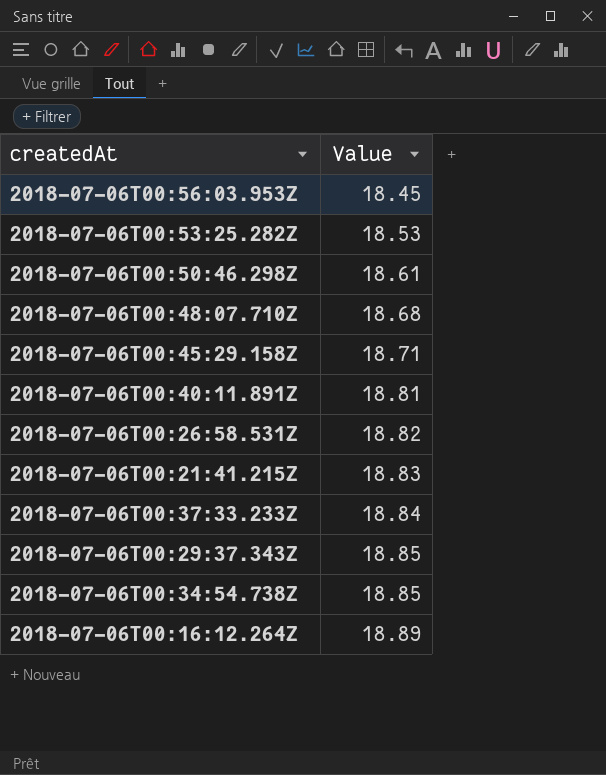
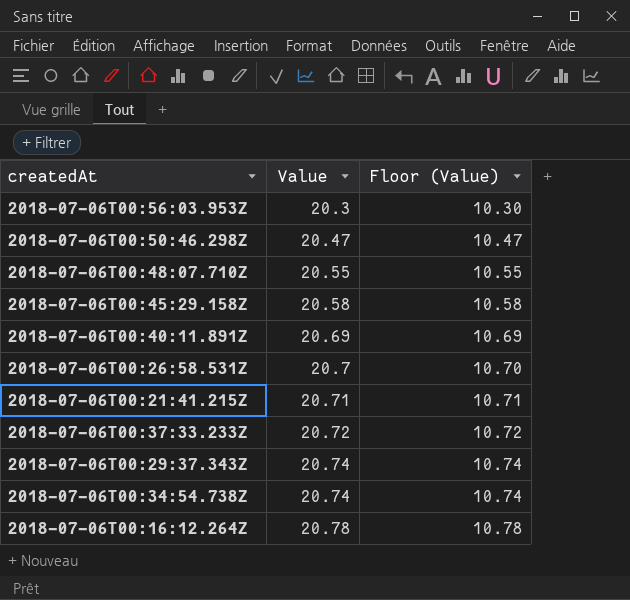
column Floor (Value) | formula: none -> [Value] - 10
row 2018-07-06T00:53:25.282Z: 18.53 -> none
2018-07-06T00:56:03.953Z | Value: 18.45 -> 20.3
2018-07-06T00:50:46.298Z | Value: 18.61 -> 20.47
2018-07-06T00:48:07.710Z | Value: 18.68 -> 20.55
2018-07-06T00:45:29.158Z | Value: 18.71 -> 20.58
2018-07-06T00:40:11.891Z | Value: 18.81 -> 20.69
2018-07-06T00:26:58.531Z | Value: 18.82 -> 20.7
2018-07-06T00:21:41.215Z | Value: 18.83 -> 20.71
2018-07-06T00:37:33.233Z | Value: 18.84 -> 20.72
2018-07-06T00:29:37.343Z | Value: 18.85 -> 20.74
2018-07-06T00:34:54.738Z | Value: 18.85 -> 20.74
2018-07-06T00:16:12.264Z | Value: 18.89 -> 20.78

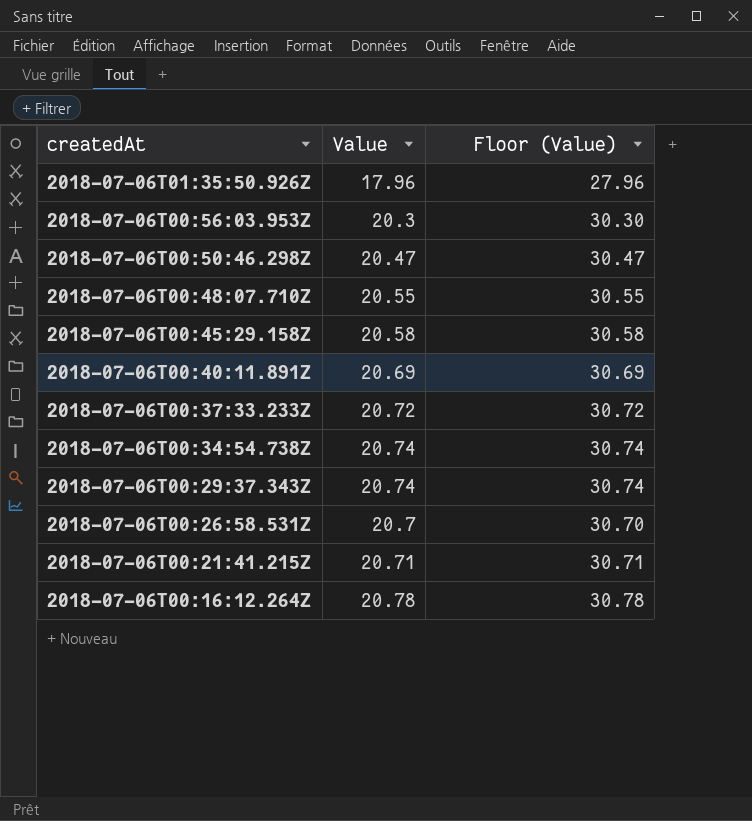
row order: Value ascending -> createdAt descending
column Floor (Value) | formula: [Value] - 10 -> [Value] + 10
row 2018-07-06T01:35:50.926Z: none -> 17.96 | 27.96

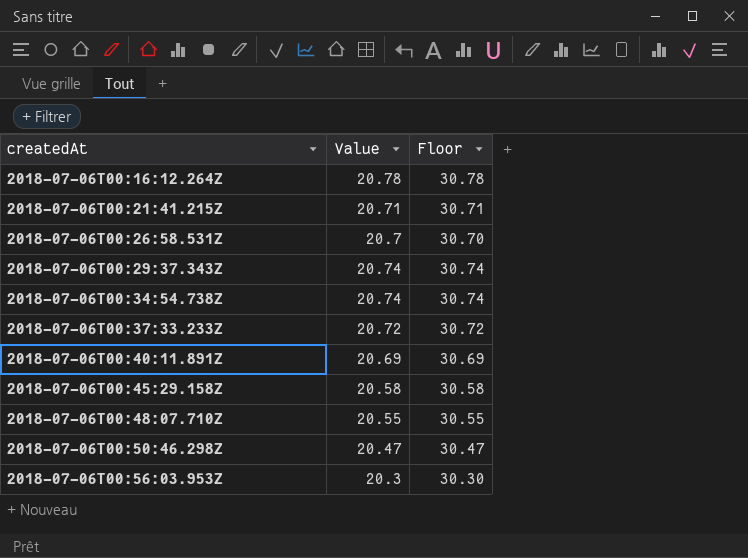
row order: createdAt descending -> createdAt ascending
column name: Floor (Value) -> Floor
row 2018-07-06T01:35:50.926Z: 17.96 | 27.96 -> none

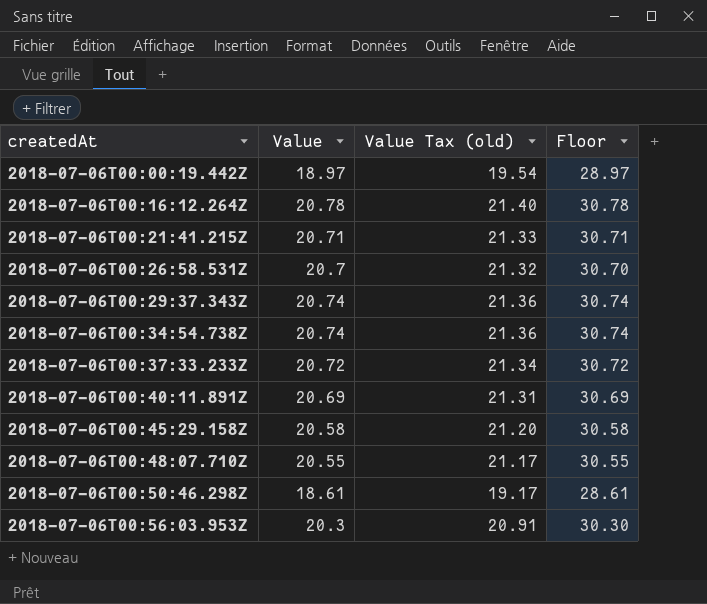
column Value Tax (old) | formula: none -> [Value] * 1.03
row 2018-07-06T00:00:19.442Z: none -> 18.97 | 19.54 | 28.97
2018-07-06T00:50:46.298Z | Value: 20.47 -> 18.61
2018-07-06T00:50:46.298Z | Floor: 30.47 -> 28.61

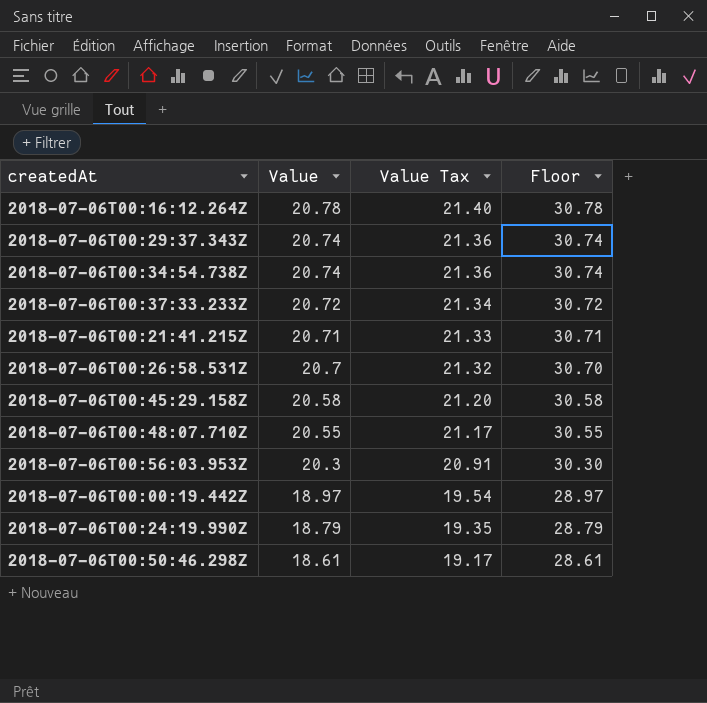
row order: createdAt ascending -> Value descending
column name: Value Tax (old) -> Value Tax
row 2018-07-06T00:40:11.891Z: 20.69 | 21.31 | 30.69 -> none
row 2018-07-06T00:24:19.990Z: none -> 18.79 | 19.35 | 28.79

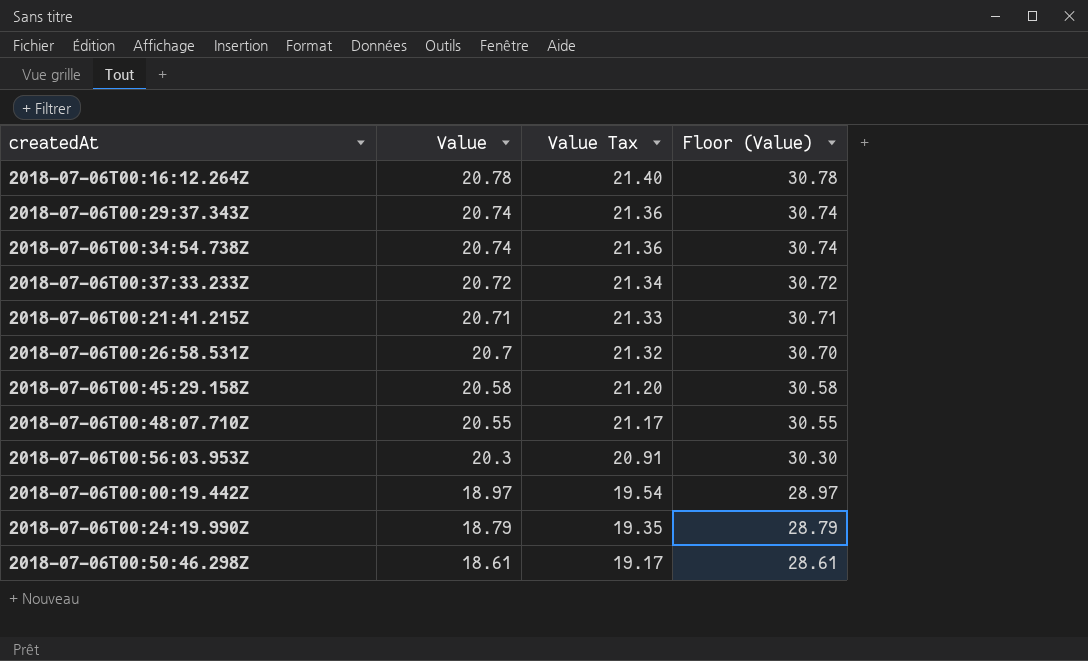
column name: Floor -> Floor (Value)

